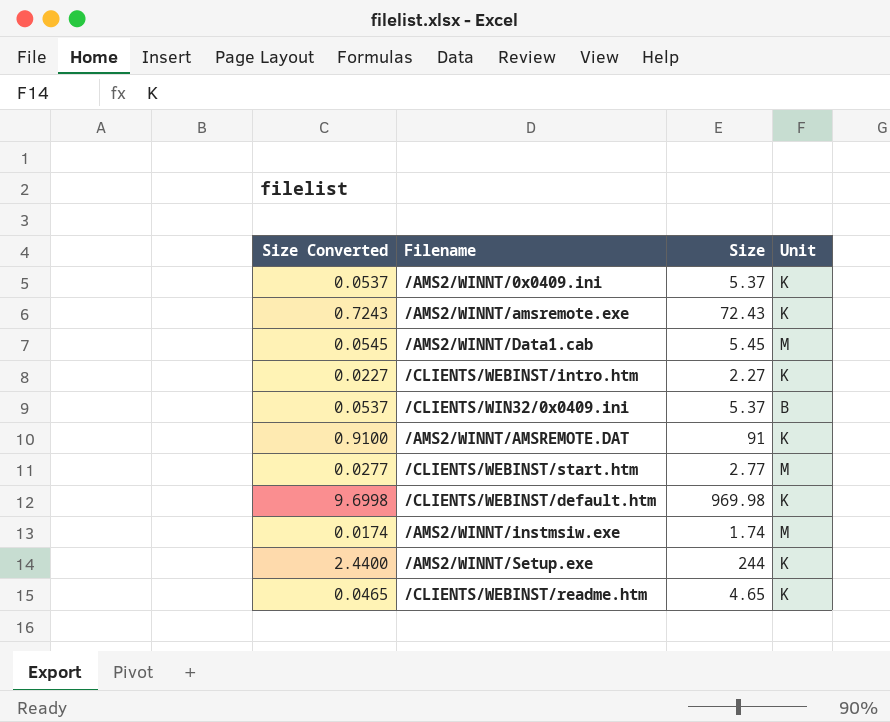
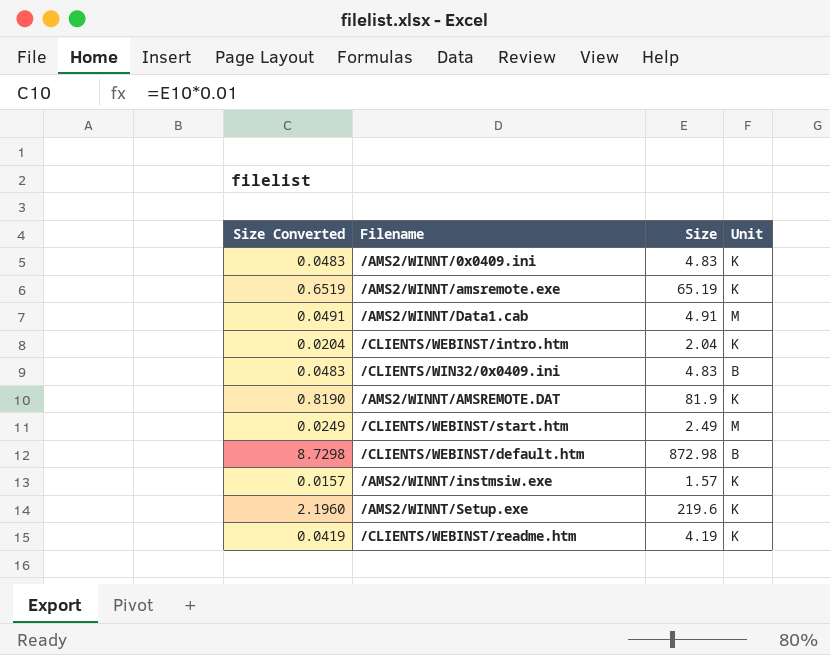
/AMS2/WINNT/0x0409.ini | Size Converted: 0.0537 -> 0.0483
/AMS2/WINNT/0x0409.ini | Size: 5.37 -> 4.83
/AMS2/WINNT/amsremote.exe | Size Converted: 0.7243 -> 0.6519
/AMS2/WINNT/amsremote.exe | Size: 72.43 -> 65.19
/AMS2/WINNT/Data1.cab | Size Converted: 0.0545 -> 0.0491
/AMS2/WINNT/Data1.cab | Size: 5.45 -> 4.91
/CLIENTS/WEBINST/intro.htm | Size Converted: 0.0227 -> 0.0204
/CLIENTS/WEBINST/intro.htm | Size: 2.27 -> 2.04
/CLIENTS/WIN32/0x0409.ini | Size Converted: 0.0537 -> 0.0483
/CLIENTS/WIN32/0x0409.ini | Size: 5.37 -> 4.83
/AMS2/WINNT/AMSREMOTE.DAT | Size Converted: 0.9100 -> 0.8190
/AMS2/WINNT/AMSREMOTE.DAT | Size: 91 -> 81.9
/CLIENTS/WEBINST/start.htm | Size Converted: 0.0277 -> 0.0249
/CLIENTS/WEBINST/start.htm | Size: 2.77 -> 2.49
/CLIENTS/WEBINST/default.htm | Size Converted: 9.6998 -> 8.7298
/CLIENTS/WEBINST/default.htm | Size: 969.98 -> 872.98
/CLIENTS/WEBINST/default.htm | Unit: K -> B
/AMS2/WINNT/instmsiw.exe | Size Converted: 0.0174 -> 0.0157
/AMS2/WINNT/instmsiw.exe | Size: 1.74 -> 1.57
/AMS2/WINNT/instmsiw.exe | Unit: M -> K
/AMS2/WINNT/Setup.exe | Size Converted: 2.4400 -> 2.1960
/AMS2/WINNT/Setup.exe | Size: 244 -> 219.6
/CLIENTS/WEBINST/readme.htm | Size Converted: 0.0465 -> 0.0419
/CLIENTS/WEBINST/readme.htm | Size: 4.65 -> 4.19

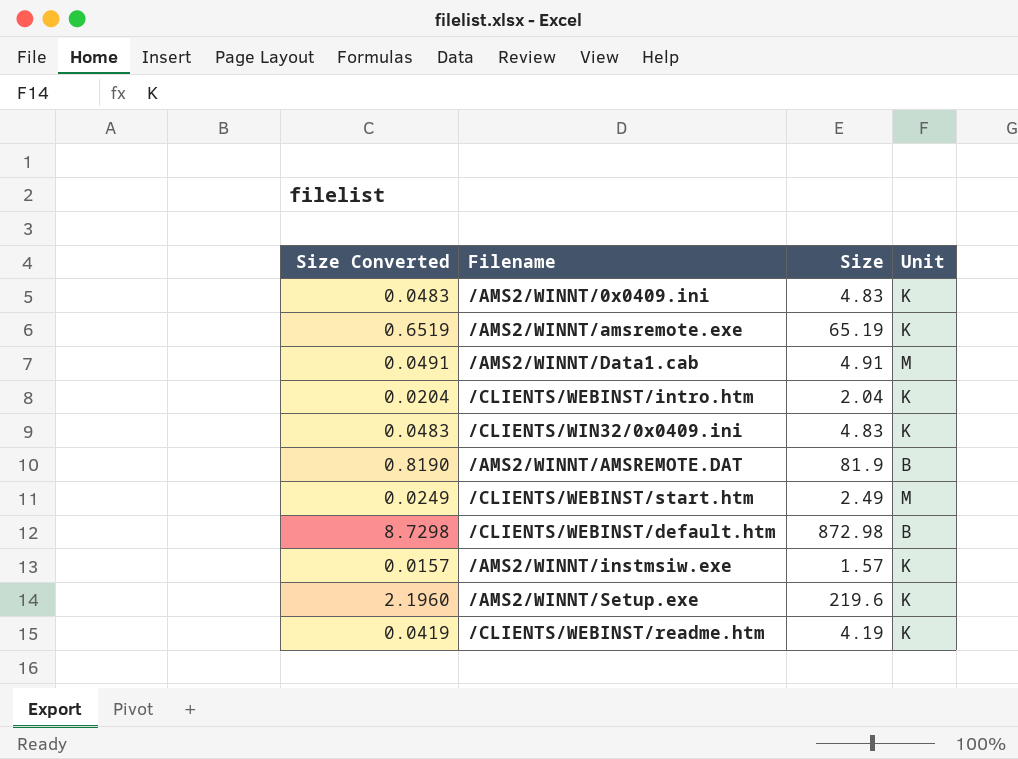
/CLIENTS/WIN32/0x0409.ini | Unit: B -> K
/AMS2/WINNT/AMSREMOTE.DAT | Unit: K -> B

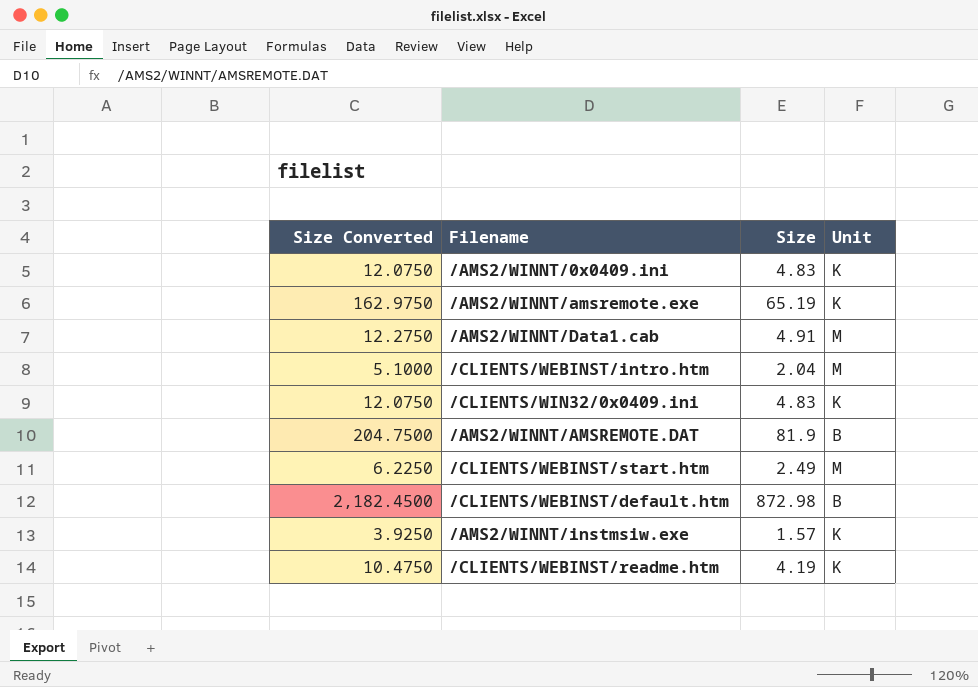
column Size Converted | formula: [Size] * 0.01 -> [Size] * 2.5
row /AMS2/WINNT/Setup.exe: 2.1960 | 219.6 | K -> none
/CLIENTS/WEBINST/intro.htm | Unit: K -> M

